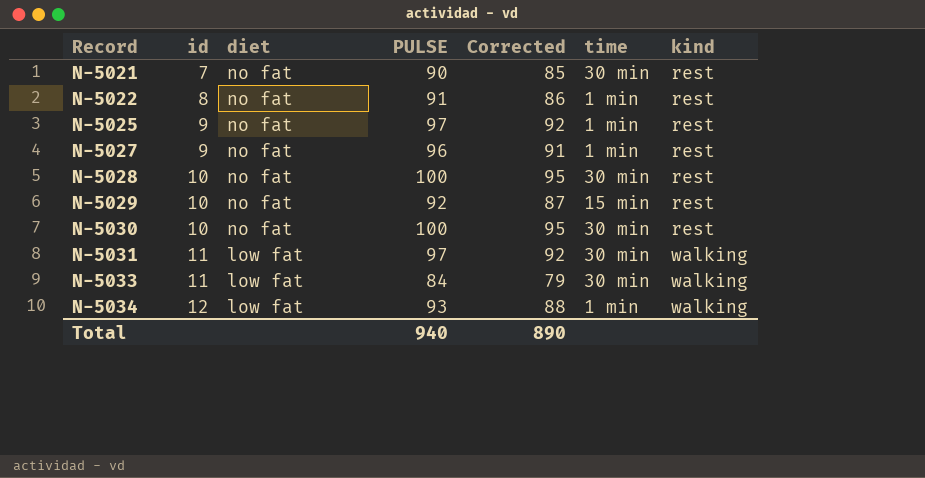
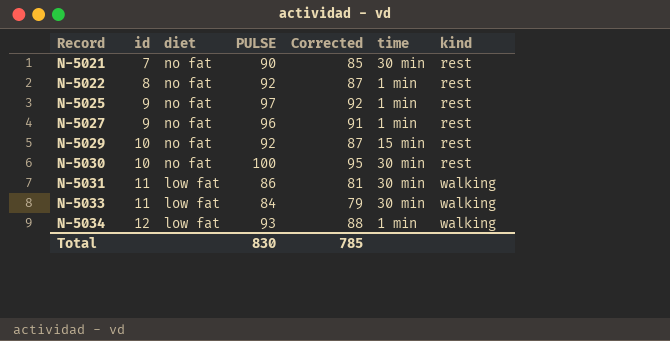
row N-5028: 10 | no fat | 100 | 95 | 30 min | rest -> none
N-5022 | PULSE: 91 -> 92
N-5022 | Corrected: 86 -> 87
N-5031 | PULSE: 97 -> 86
N-5031 | Corrected: 92 -> 81
Total | PULSE: 940 -> 830
Total | Corrected: 890 -> 785

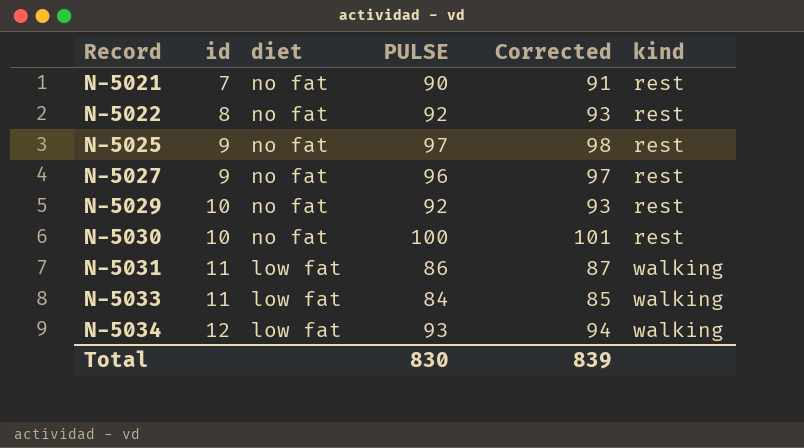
column time | position: 6 -> none
column Corrected | formula: [PULSE] - 5 -> [PULSE] + 1
Total | Corrected: 785 -> 839

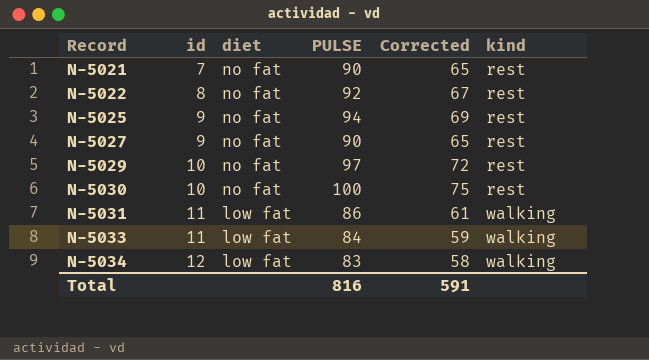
column Corrected | formula: [PULSE] + 1 -> [PULSE] - 25
N-5025 | PULSE: 97 -> 94
N-5027 | PULSE: 96 -> 90
N-5029 | PULSE: 92 -> 97
N-5034 | PULSE: 93 -> 83
Total | PULSE: 830 -> 816
Total | Corrected: 839 -> 591

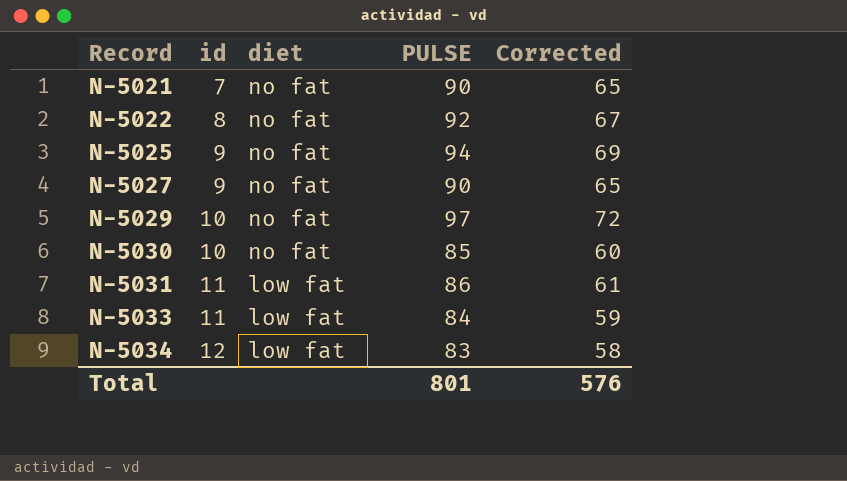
column kind | position: 6 -> none
N-5030 | PULSE: 100 -> 85
N-5030 | Corrected: 75 -> 60
Total | PULSE: 816 -> 801
Total | Corrected: 591 -> 576

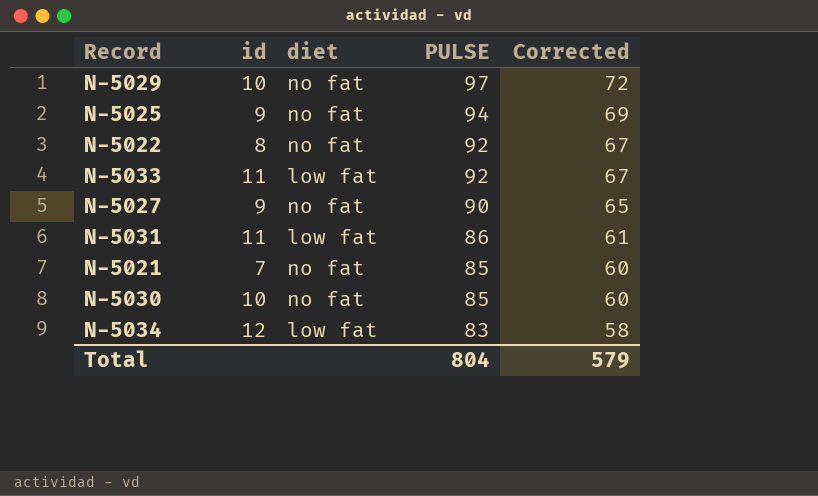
row order: Record ascending -> PULSE descending
N-5033 | PULSE: 84 -> 92
N-5033 | Corrected: 59 -> 67
N-5021 | PULSE: 90 -> 85
N-5021 | Corrected: 65 -> 60
Total | PULSE: 801 -> 804
Total | Corrected: 576 -> 579

